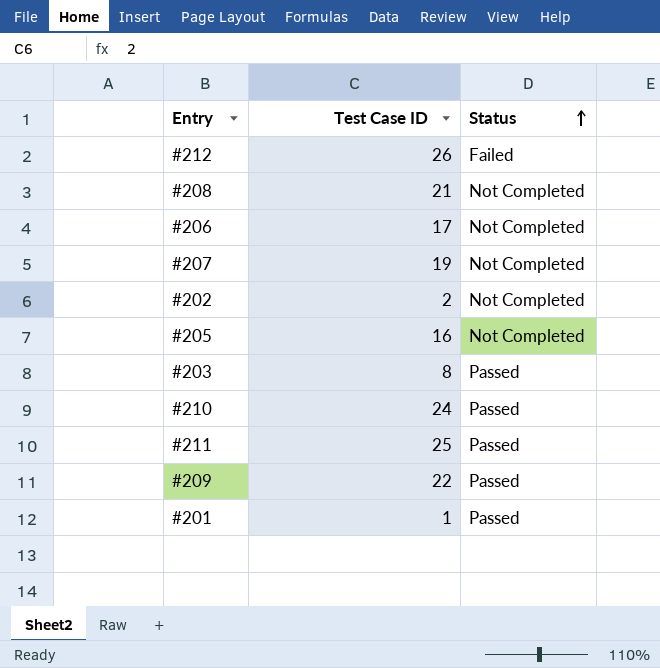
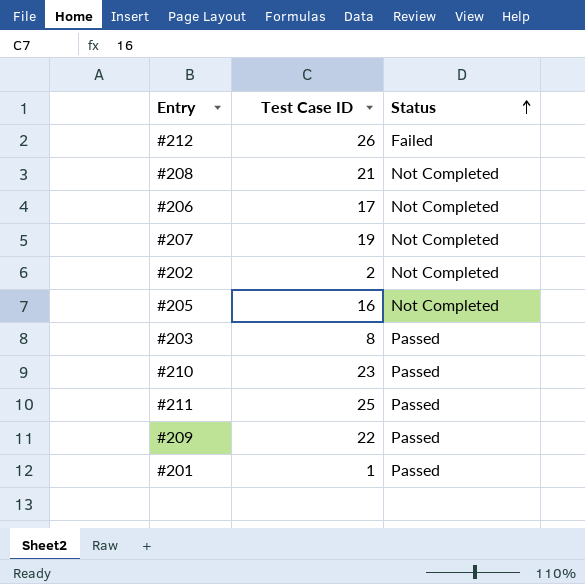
#210 | Test Case ID: 24 -> 23

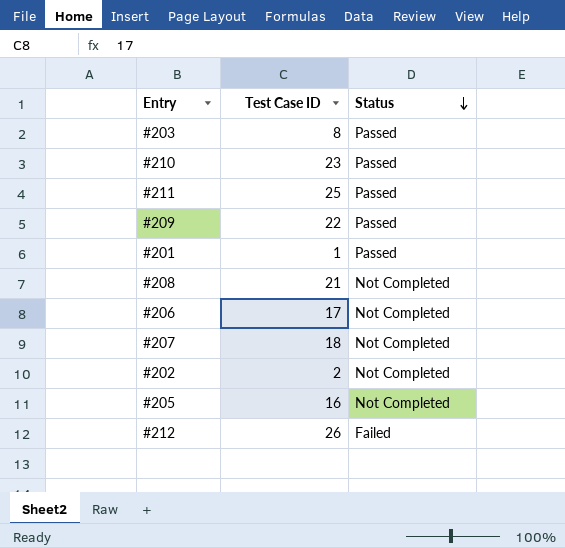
row order: Status ascending -> Status descending
#207 | Test Case ID: 19 -> 18

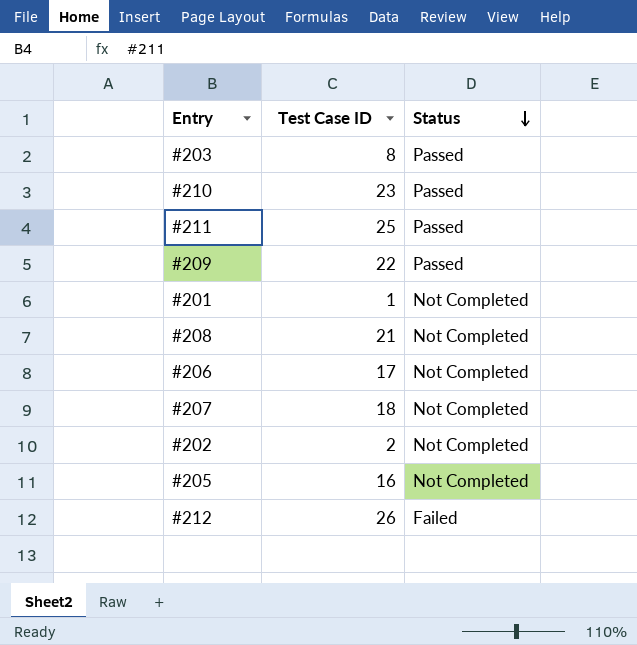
#201 | Status: Passed -> Not Completed

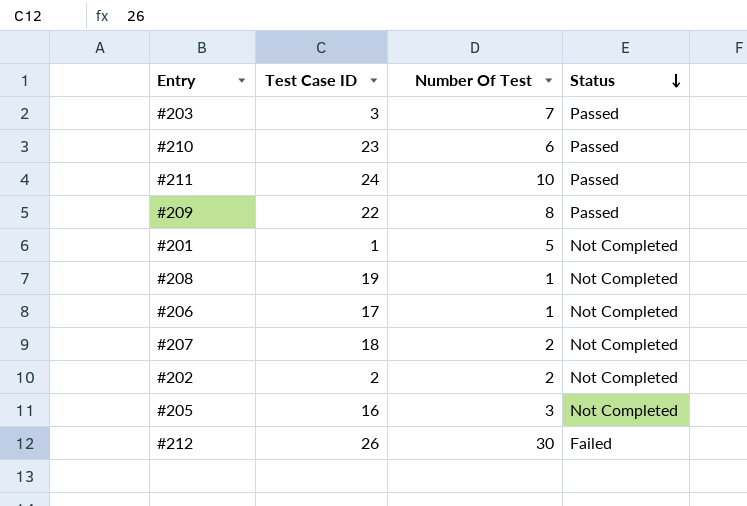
column Number Of Test | position: none -> 3
#203 | Test Case ID: 8 -> 3
#211 | Test Case ID: 25 -> 24
#208 | Test Case ID: 21 -> 19

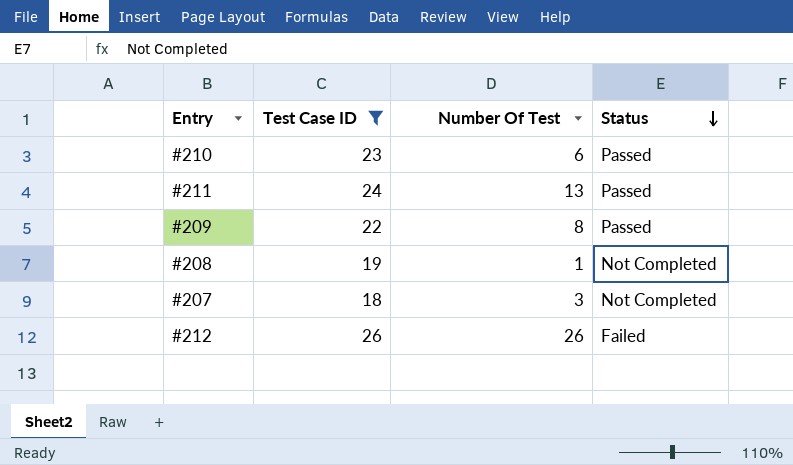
filter: none -> Test Case ID >= 18
#211 | Number Of Test: 10 -> 13
#207 | Number Of Test: 2 -> 3
#212 | Number Of Test: 30 -> 26

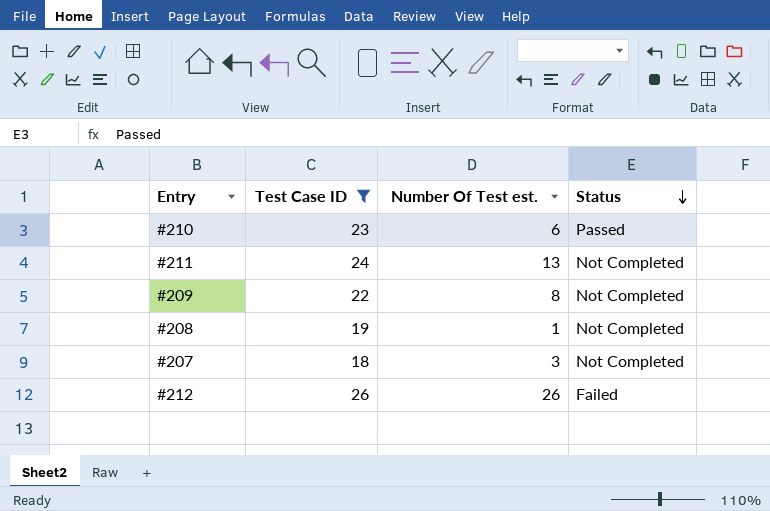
column name: Number Of Test -> Number Of Test est.
#211 | Status: Passed -> Not Completed
#209 | Status: Passed -> Not Completed

